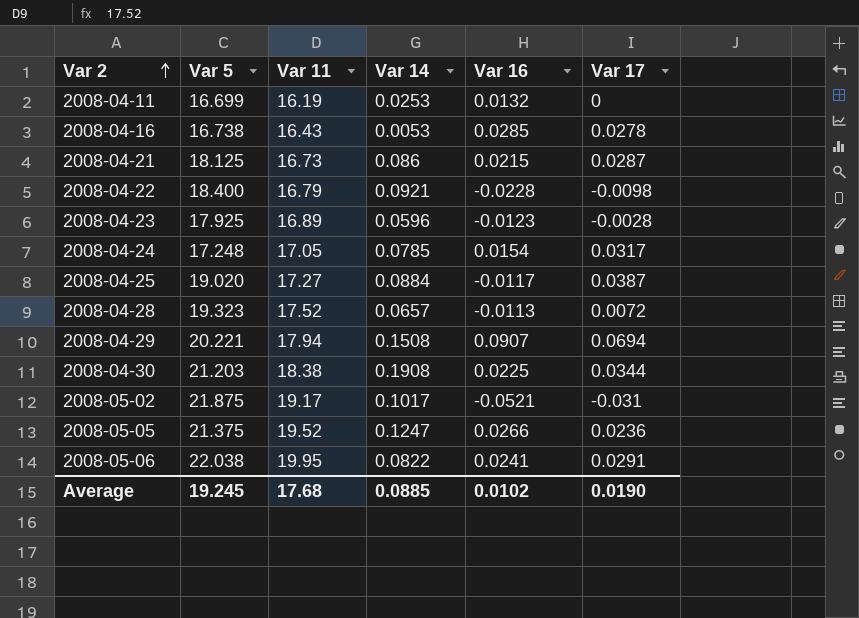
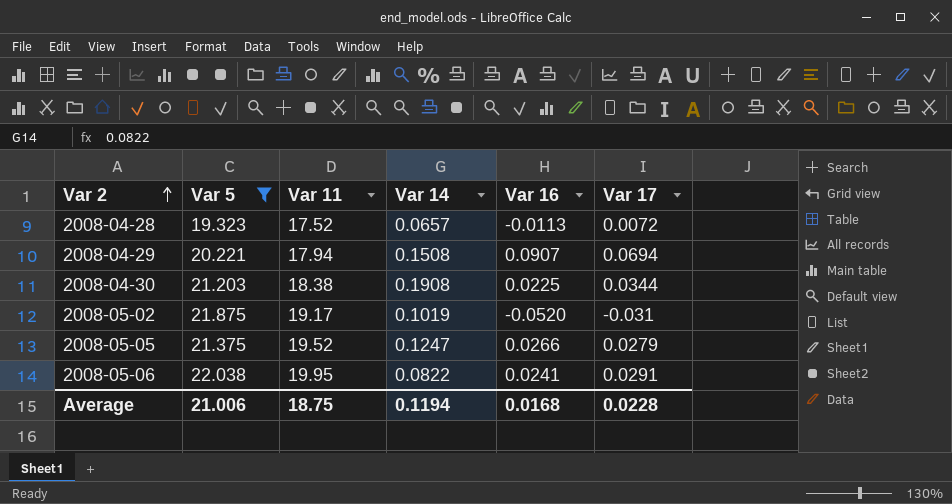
filter: none -> Var 5 >= 19.323
2008-05-02 | Var 14: 0.1017 -> 0.1019
2008-05-02 | Var 16: -0.0521 -> -0.0520
2008-05-05 | Var 17: 0.0236 -> 0.0279
Average | Var 5: 19.245 -> 21.006
Average | Var 11: 17.68 -> 18.75
Average | Var 14: 0.0885 -> 0.1194
Average | Var 16: 0.0102 -> 0.0168
Average | Var 17: 0.0190 -> 0.0228

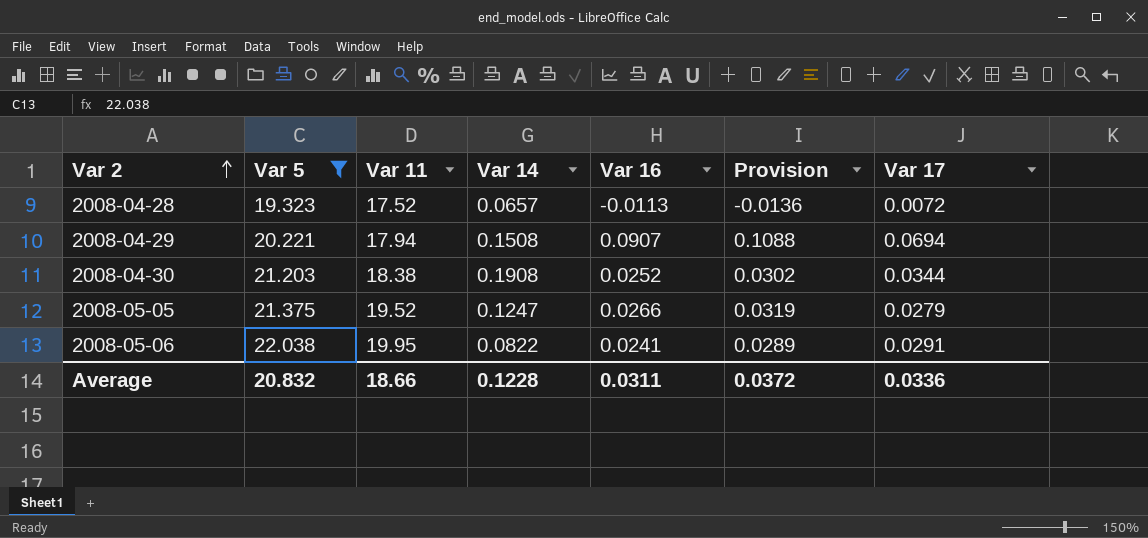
column Provision | formula: none -> [Var 16] * 1.2
row 2008-05-02: 21.875 | 19.17 | 0.1019 | -0.0520 | -0.031 -> none
2008-04-30 | Var 16: 0.0225 -> 0.0252
Average | Var 5: 21.006 -> 20.832
Average | Var 11: 18.75 -> 18.66
Average | Var 14: 0.1194 -> 0.1228
Average | Var 16: 0.0168 -> 0.0311
Average | Var 17: 0.0228 -> 0.0336

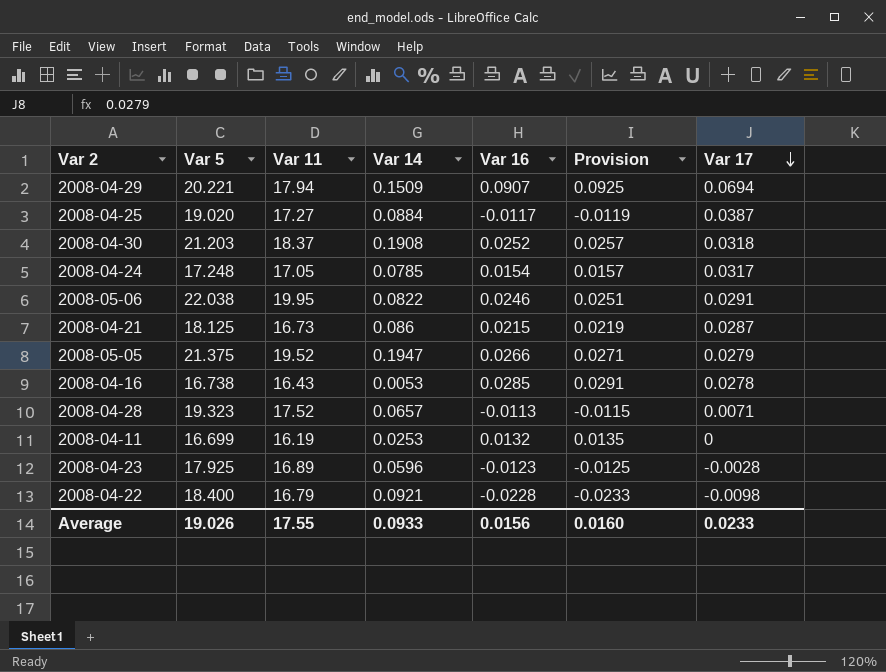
filter: Var 5 >= 19.323 -> none
row order: Var 2 ascending -> Var 17 descending
column Provision | formula: [Var 16] * 1.2 -> [Var 16] * 1.02
2008-04-29 | Var 14: 0.1508 -> 0.1509
2008-04-30 | Var 11: 18.38 -> 18.37
2008-04-30 | Var 17: 0.0344 -> 0.0318
2008-05-06 | Var 16: 0.0241 -> 0.0246
2008-05-05 | Var 14: 0.1247 -> 0.1947
2008-04-28 | Var 17: 0.0072 -> 0.0071
Average | Var 5: 20.832 -> 19.026
Average | Var 11: 18.66 -> 17.55
Average | Var 14: 0.1228 -> 0.0933
Average | Var 16: 0.0311 -> 0.0156
Average | Provision: 0.0372 -> 0.0160
Average | Var 17: 0.0336 -> 0.0233

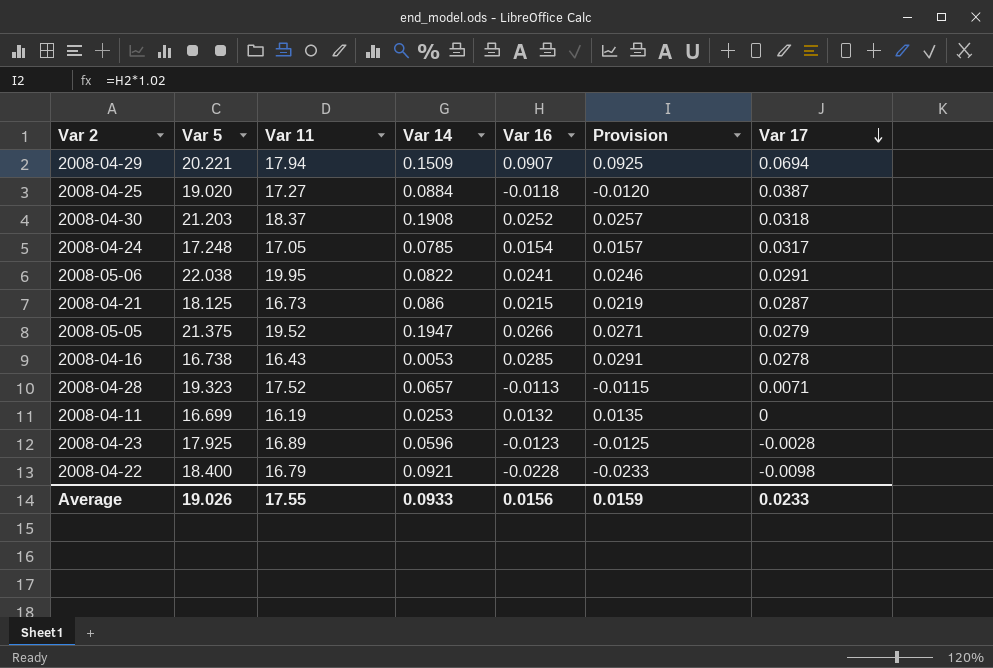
2008-04-25 | Var 16: -0.0117 -> -0.0118
2008-04-25 | Provision: -0.0119 -> -0.0120
2008-05-06 | Var 16: 0.0246 -> 0.0241
2008-05-06 | Provision: 0.0251 -> 0.0246
Average | Provision: 0.0160 -> 0.0159

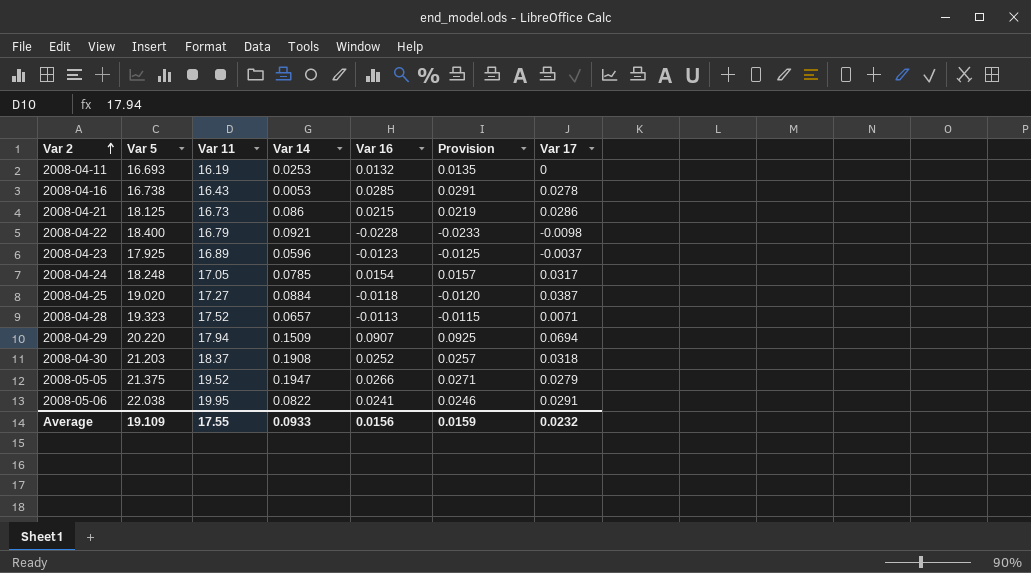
row order: Var 17 descending -> Var 2 ascending
2008-04-11 | Var 5: 16.699 -> 16.693
2008-04-21 | Var 17: 0.0287 -> 0.0286
2008-04-23 | Var 17: -0.0028 -> -0.0037
2008-04-24 | Var 5: 17.248 -> 18.248
2008-04-29 | Var 5: 20.221 -> 20.220
Average | Var 5: 19.026 -> 19.109
Average | Var 17: 0.0233 -> 0.0232

